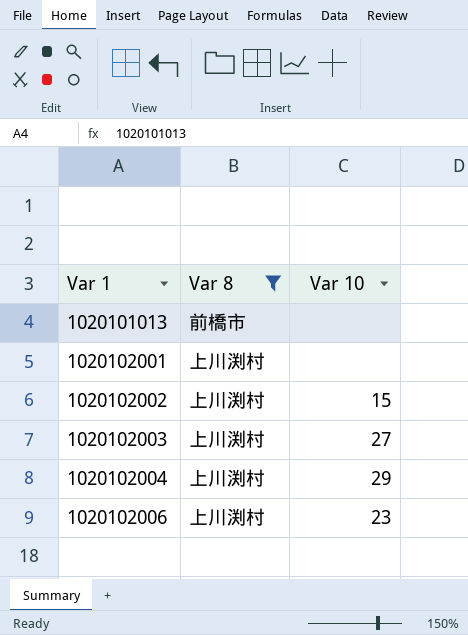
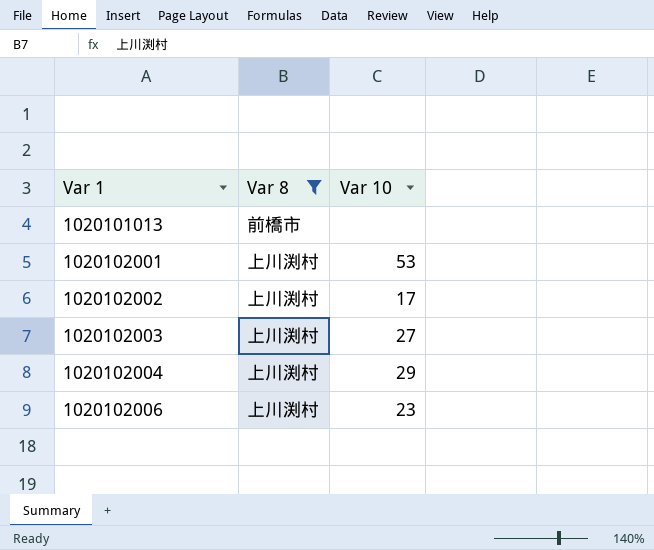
1020102001 | Var 10: none -> 53
1020102002 | Var 10: 15 -> 17

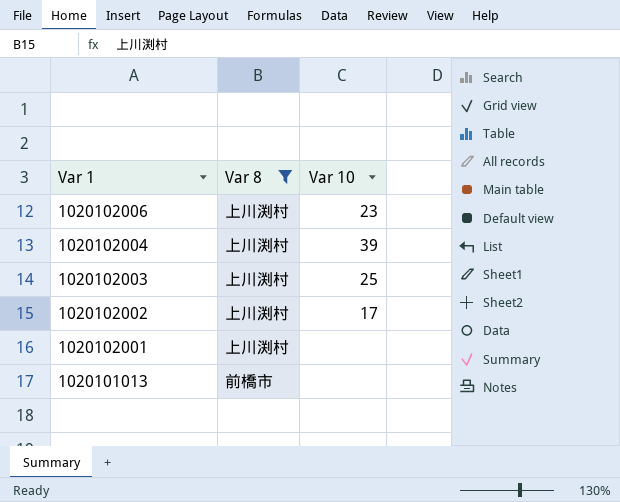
row order: Var 1 ascending -> Var 1 descending
1020102004 | Var 10: 29 -> 39
1020102003 | Var 10: 27 -> 25
1020102001 | Var 10: 53 -> none

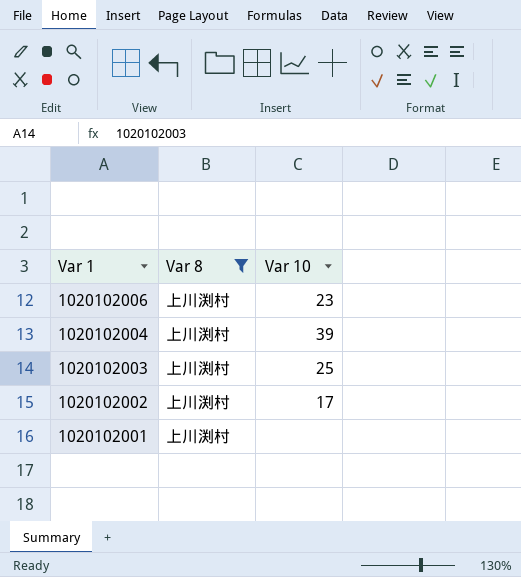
row 1020101013: 前橋市 | none -> none

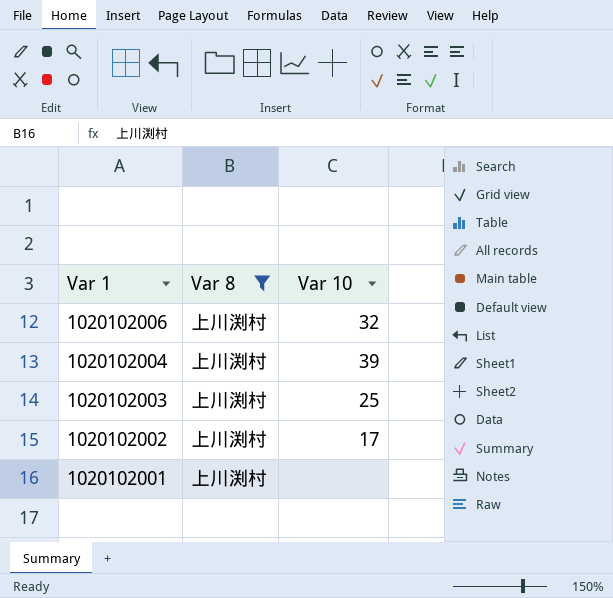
1020102006 | Var 10: 23 -> 32

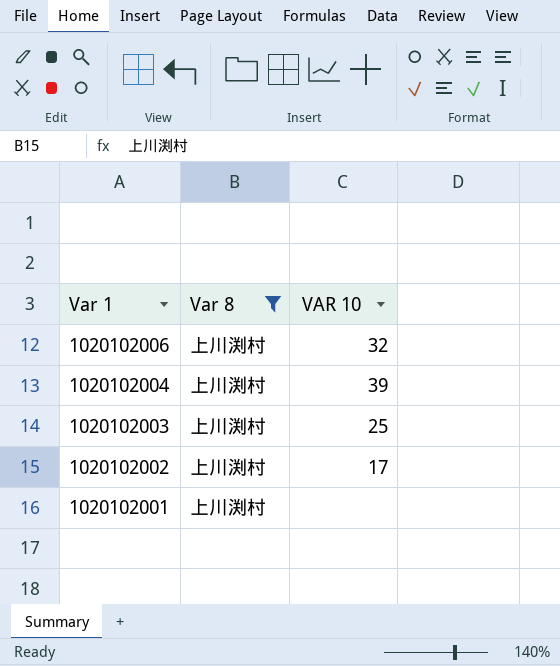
column name: Var 10 -> VAR 10

